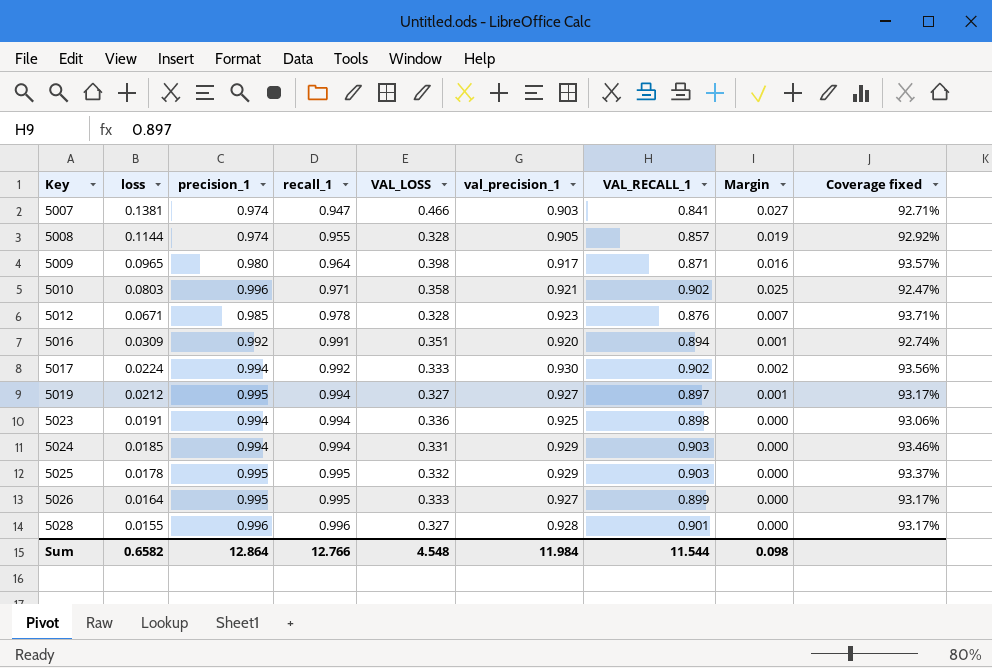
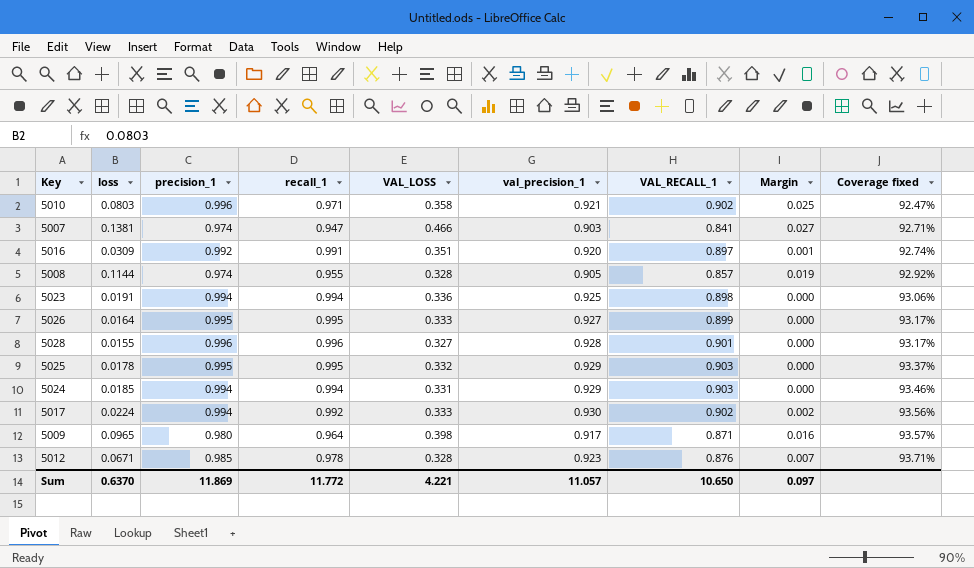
row order: Key ascending -> Coverage fixed ascending
row 5019: 0.0212 | 0.995 | 0.994 | 0.327 | 0.927 | 0.897 | 0.001 | 93.17% -> none
5016 | VAL_RECALL_1: 0.894 -> 0.897
Sum | loss: 0.6582 -> 0.6370
Sum | precision_1: 12.864 -> 11.869
Sum | recall_1: 12.766 -> 11.772
Sum | VAL_LOSS: 4.548 -> 4.221
Sum | val_precision_1: 11.984 -> 11.057
Sum | VAL_RECALL_1: 11.544 -> 10.650
Sum | Margin: 0.098 -> 0.097

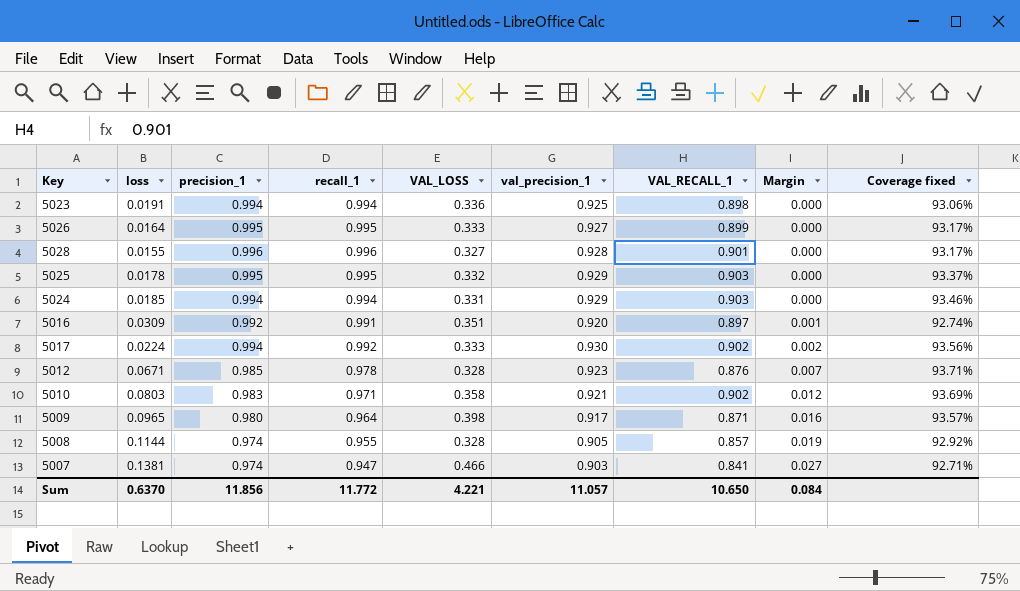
row order: Coverage fixed ascending -> Margin ascending
5010 | precision_1: 0.996 -> 0.983
5010 | Margin: 0.025 -> 0.012
5010 | Coverage fixed: 92.47% -> 93.69%
Sum | precision_1: 11.869 -> 11.856
Sum | Margin: 0.097 -> 0.084

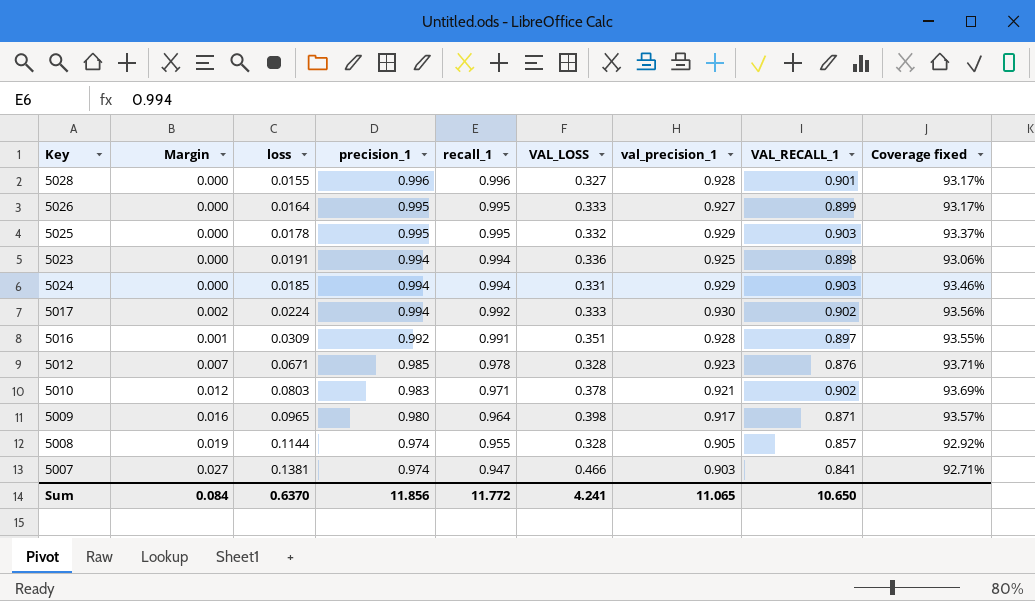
row order: Margin ascending -> precision_1 descending
column Margin | position: 8 -> 2
5016 | val_precision_1: 0.920 -> 0.928
5016 | Coverage fixed: 92.74% -> 93.55%
5010 | VAL_LOSS: 0.358 -> 0.378
Sum | VAL_LOSS: 4.221 -> 4.241
Sum | val_precision_1: 11.057 -> 11.065

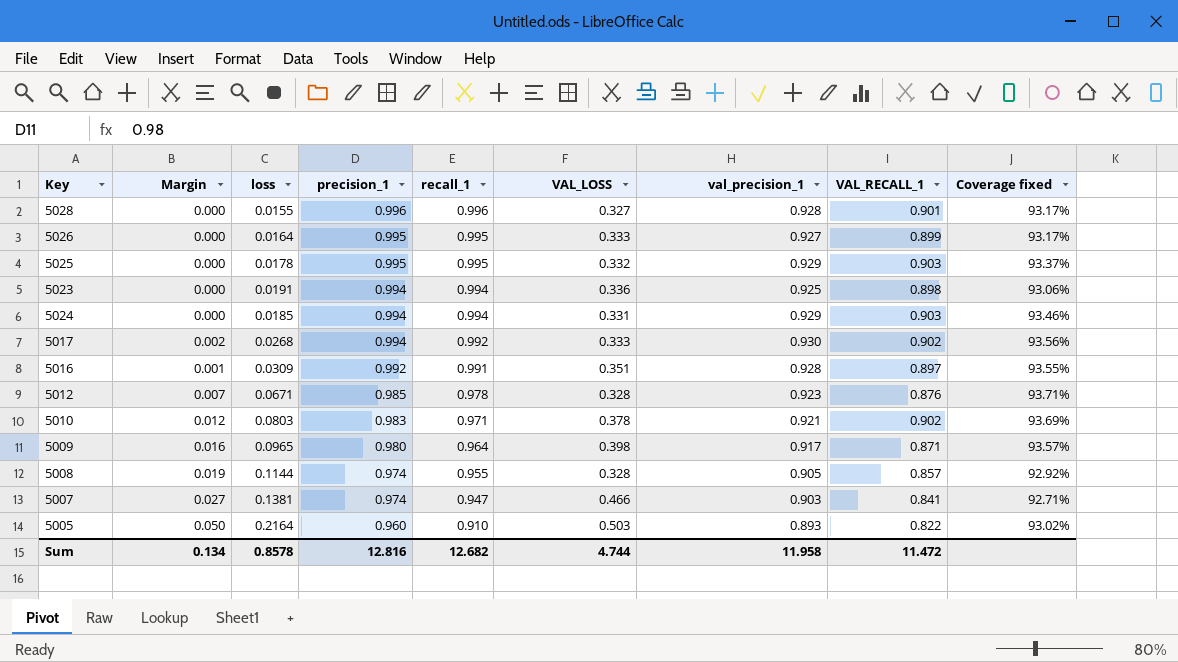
5017 | loss: 0.0224 -> 0.0268
row 5005: none -> 0.050 | 0.2164 | 0.960 | 0.910 | 0.503 | 0.893 | 0.822 | 93.02%
Sum | Margin: 0.084 -> 0.134
Sum | loss: 0.6370 -> 0.8578
Sum | precision_1: 11.856 -> 12.816
Sum | recall_1: 11.772 -> 12.682
Sum | VAL_LOSS: 4.241 -> 4.744
Sum | val_precision_1: 11.065 -> 11.958
Sum | VAL_RECALL_1: 10.650 -> 11.472

